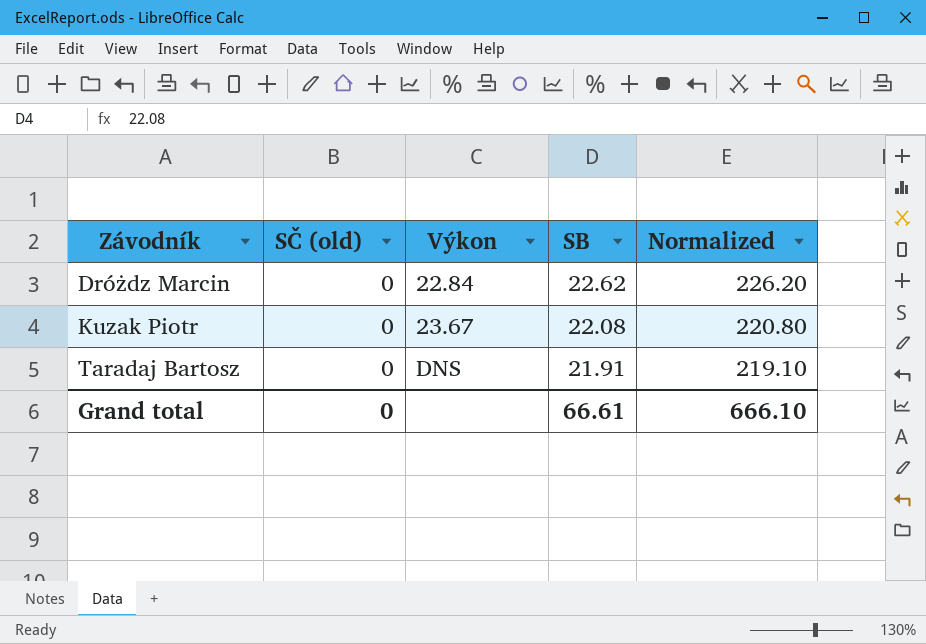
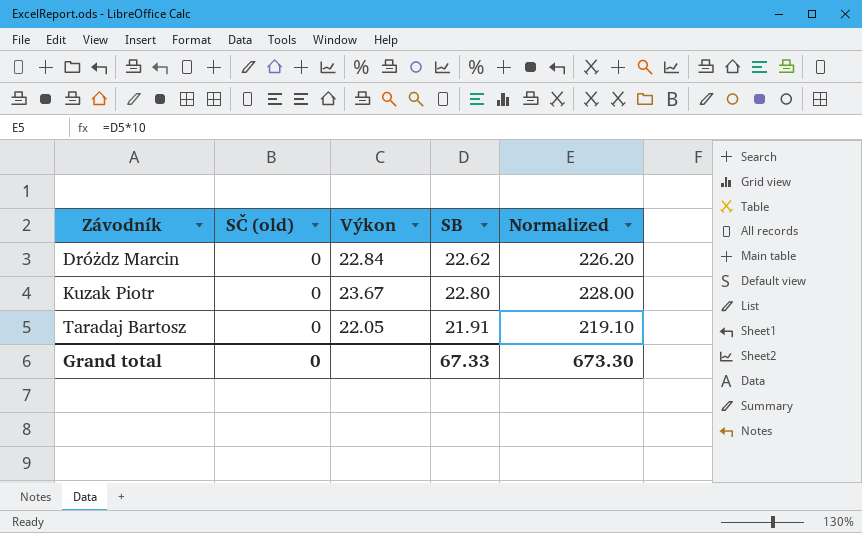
Kuzak Piotr | SB: 22.08 -> 22.80
Kuzak Piotr | Normalized: 220.80 -> 228.00
Taradaj Bartosz | Výkon: DNS -> 22.05
Grand total | SB: 66.61 -> 67.33
Grand total | Normalized: 666.10 -> 673.30

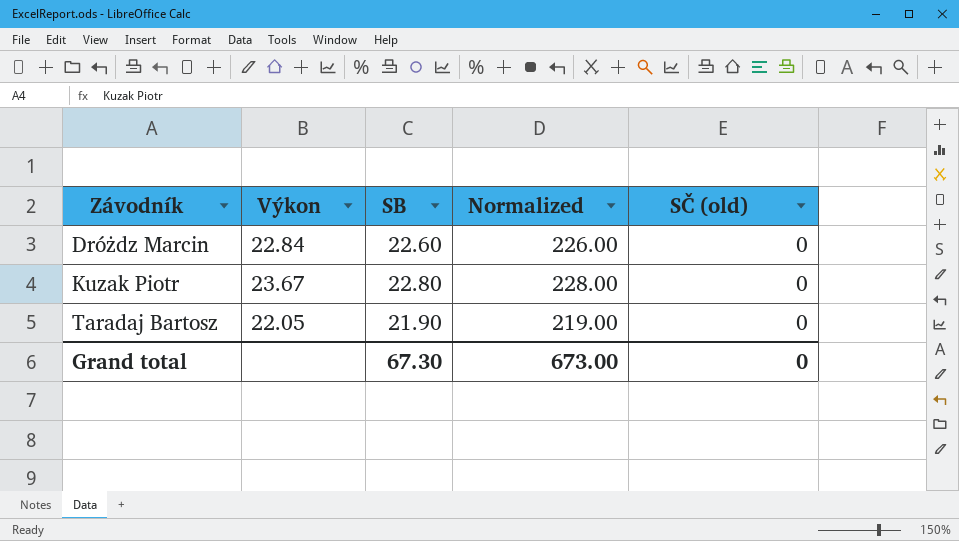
column SČ (old) | position: 2 -> 5
Dróżdz Marcin | SB: 22.62 -> 22.60
Dróżdz Marcin | Normalized: 226.20 -> 226.00
Taradaj Bartosz | SB: 21.91 -> 21.90
Taradaj Bartosz | Normalized: 219.10 -> 219.00
Grand total | SB: 67.33 -> 67.30
Grand total | Normalized: 673.30 -> 673.00

